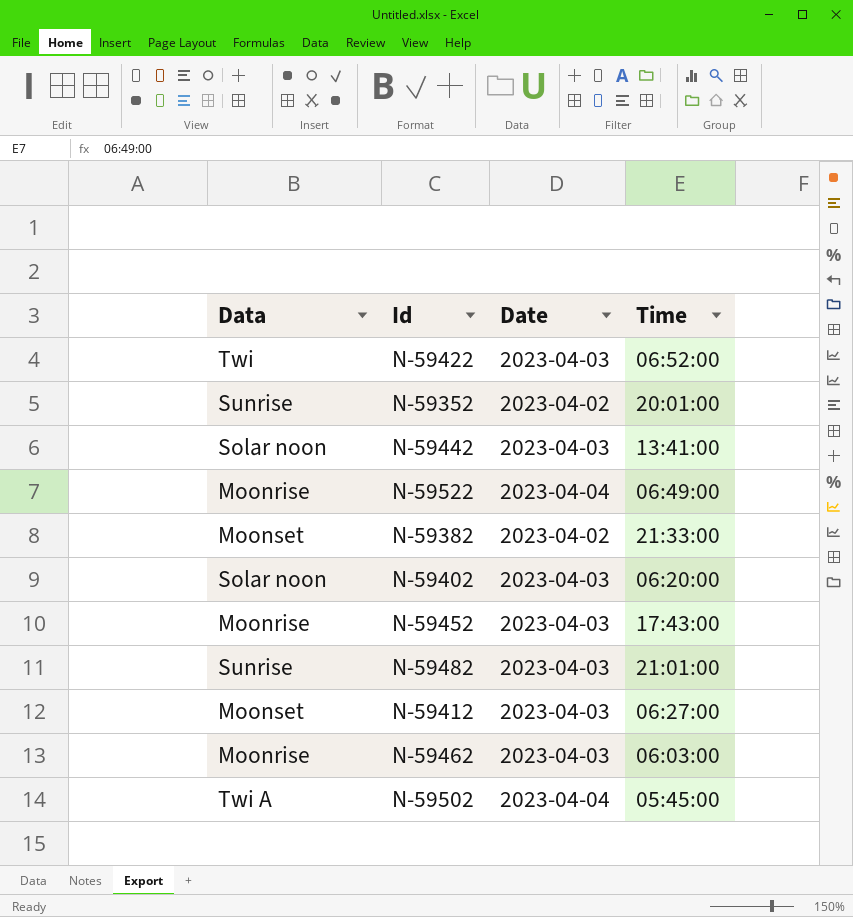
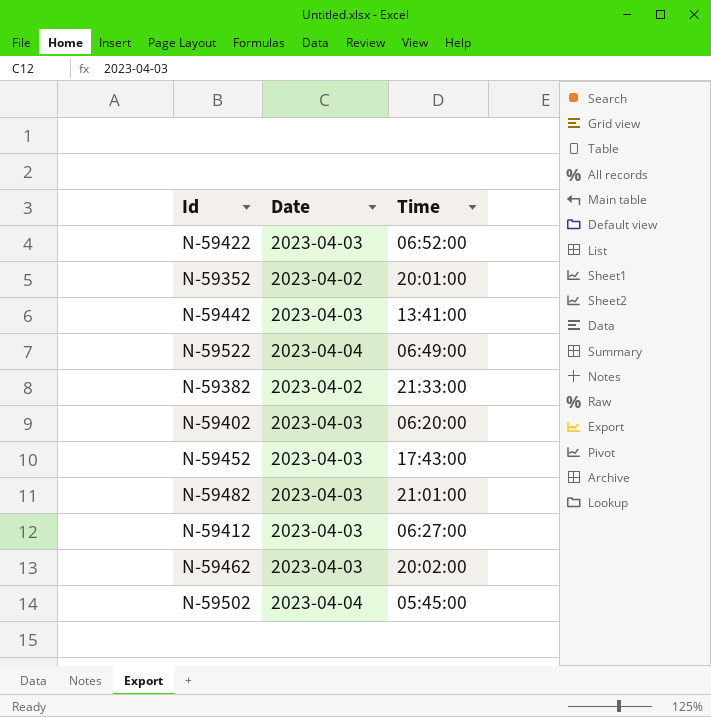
column Data | position: 1 -> none
N-59462 | Time: 06:03:00 -> 20:02:00

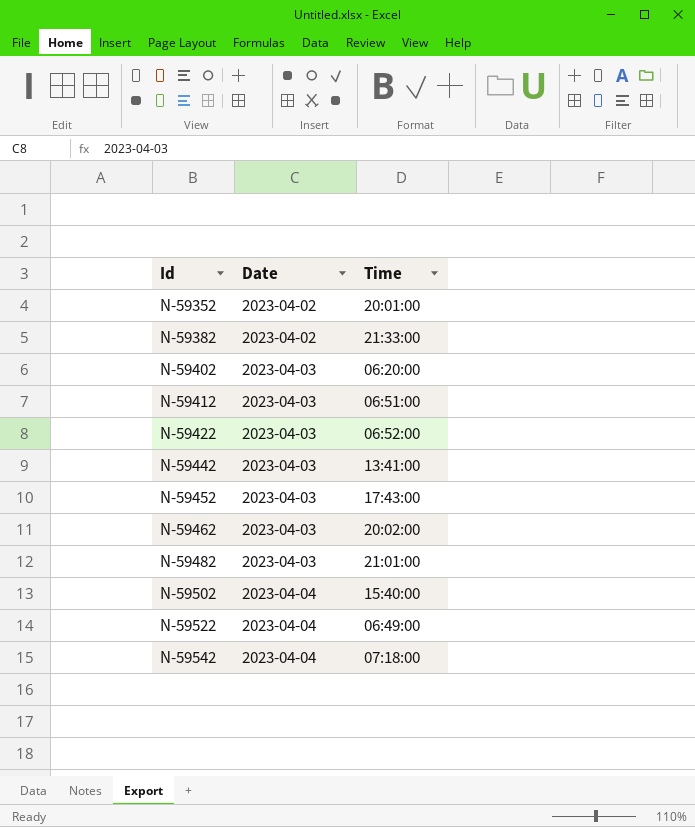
row order: none -> Id ascending
N-59412 | Time: 06:27:00 -> 06:51:00
N-59502 | Time: 05:45:00 -> 15:40:00
row N-59542: none -> 2023-04-04 | 07:18:00

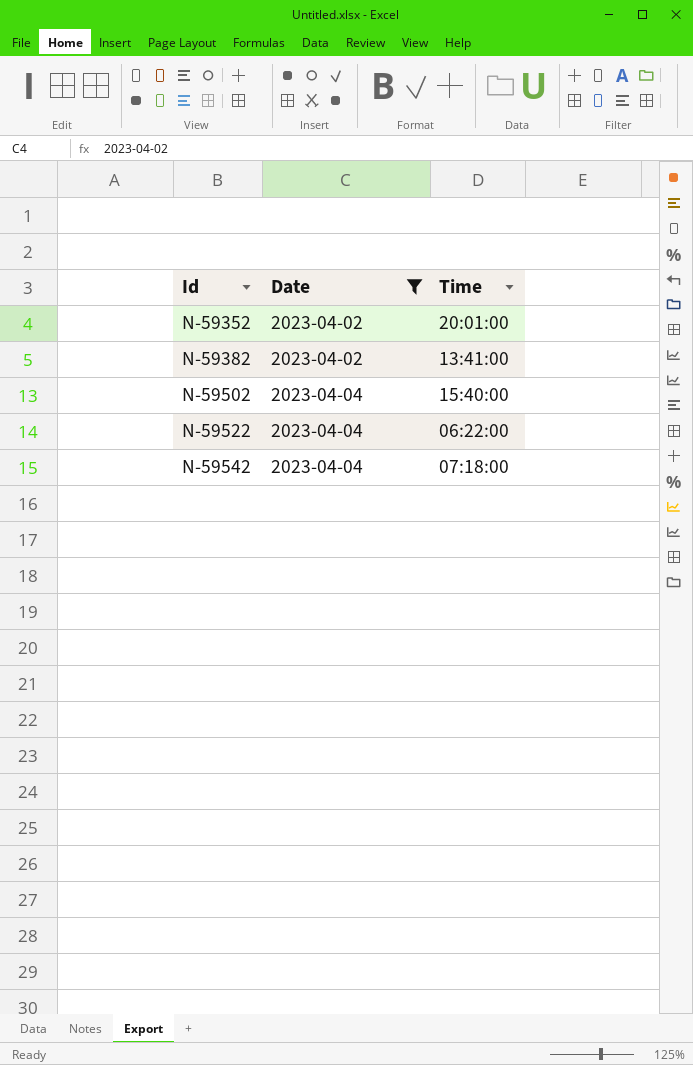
filter: none -> Date != 2023-04-03
N-59382 | Time: 21:33:00 -> 13:41:00
N-59522 | Time: 06:49:00 -> 06:22:00

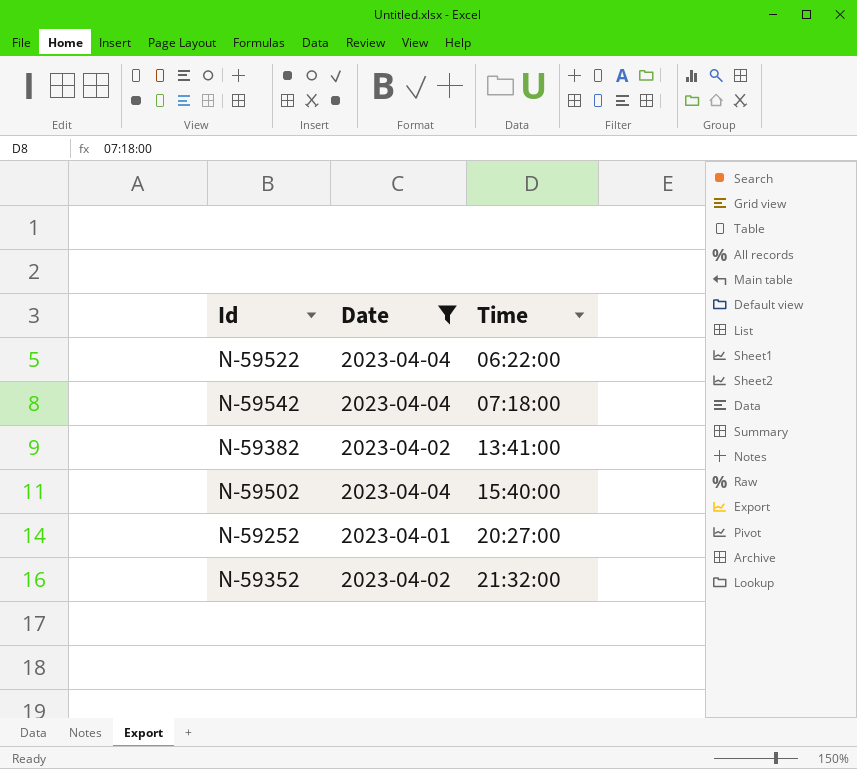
row order: Id ascending -> Time ascending
row N-59252: none -> 2023-04-01 | 20:27:00
N-59352 | Time: 20:01:00 -> 21:32:00

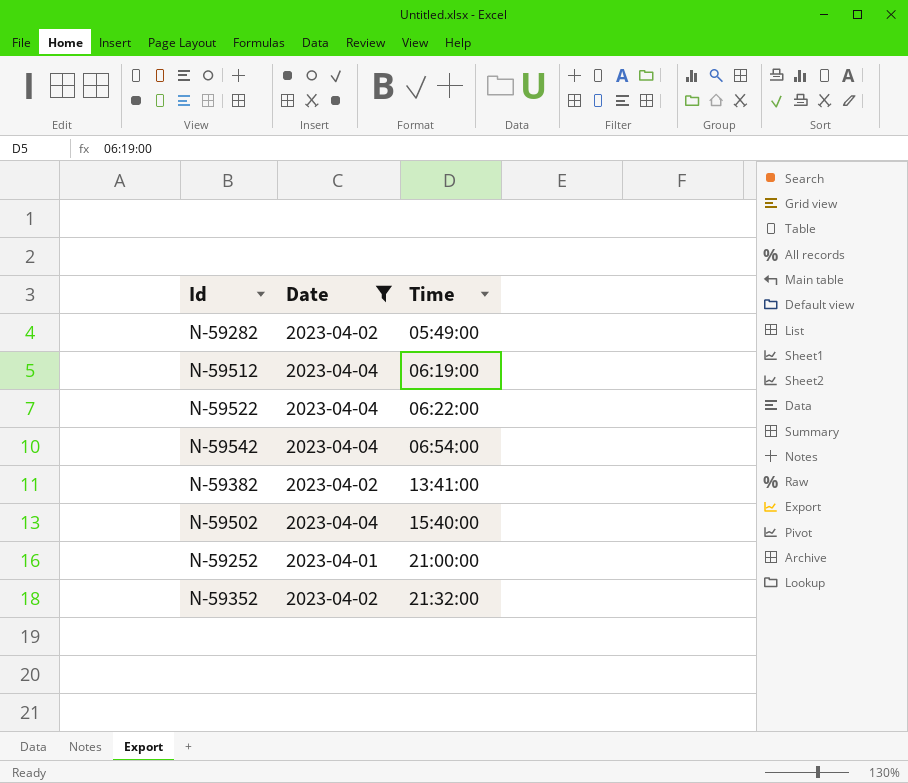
row N-59282: none -> 2023-04-02 | 05:49:00
row N-59512: none -> 2023-04-04 | 06:19:00
N-59542 | Time: 07:18:00 -> 06:54:00
N-59252 | Time: 20:27:00 -> 21:00:00

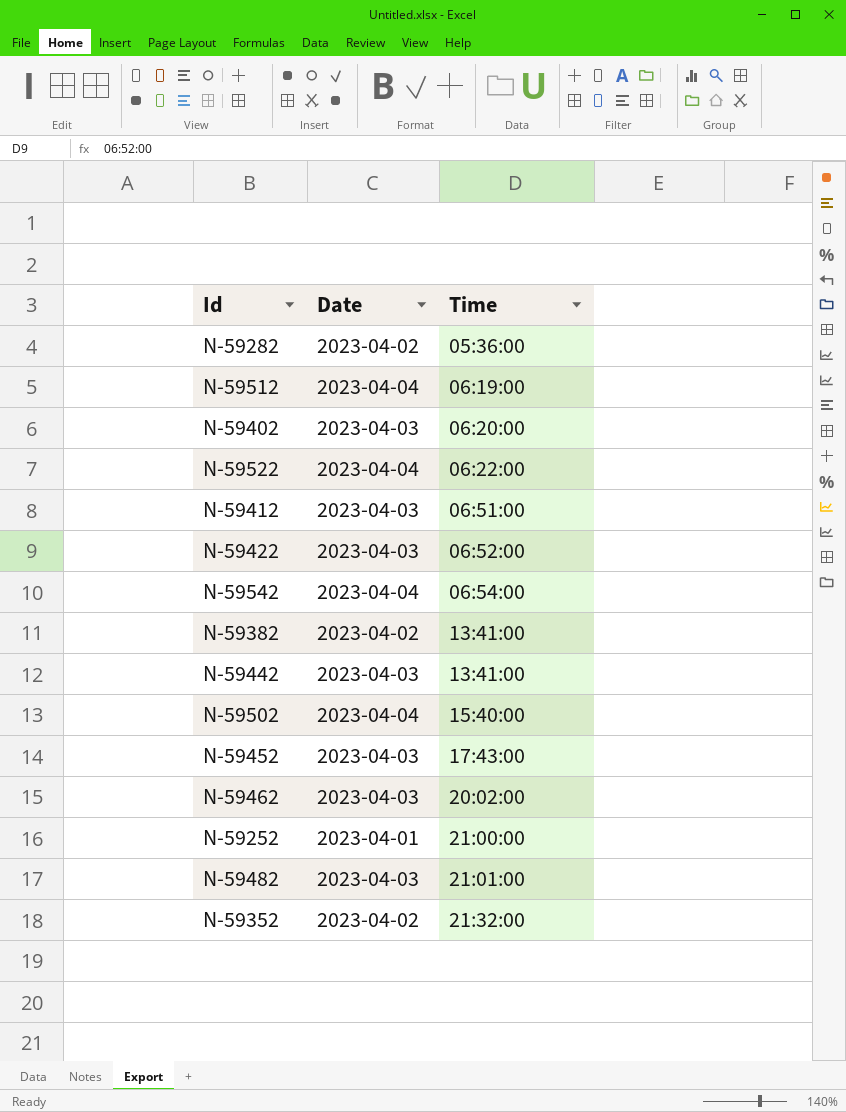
filter: Date != 2023-04-03 -> none
N-59282 | Time: 05:49:00 -> 05:36:00

